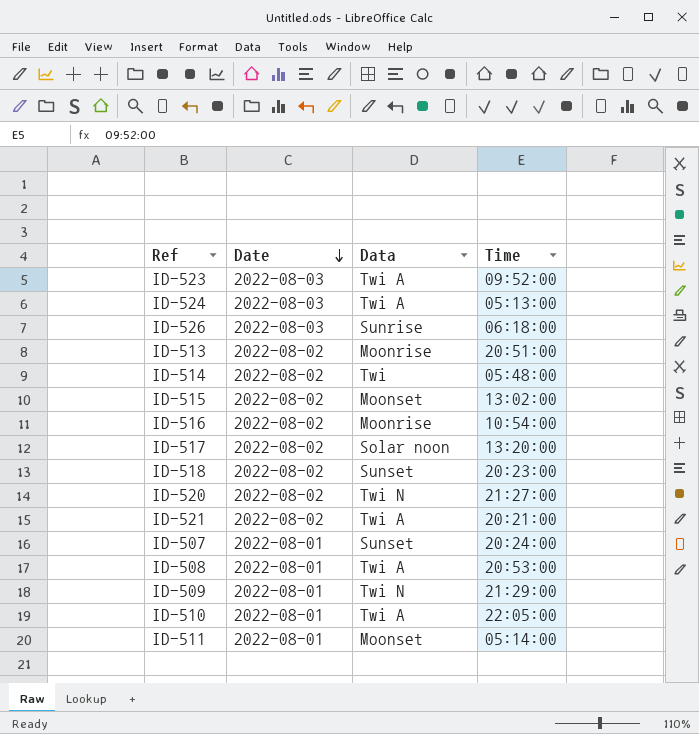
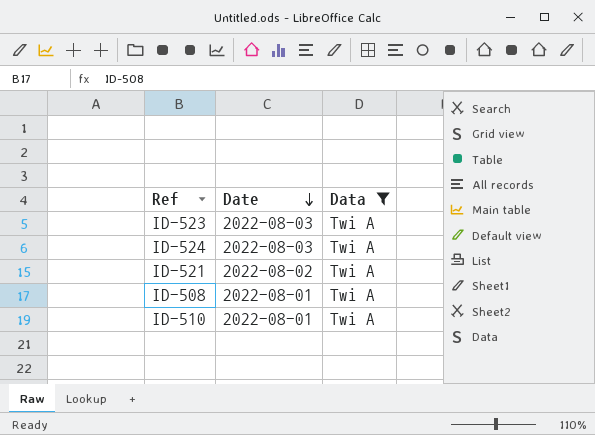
filter: none -> Data = Twi A
column Time | position: 4 -> none

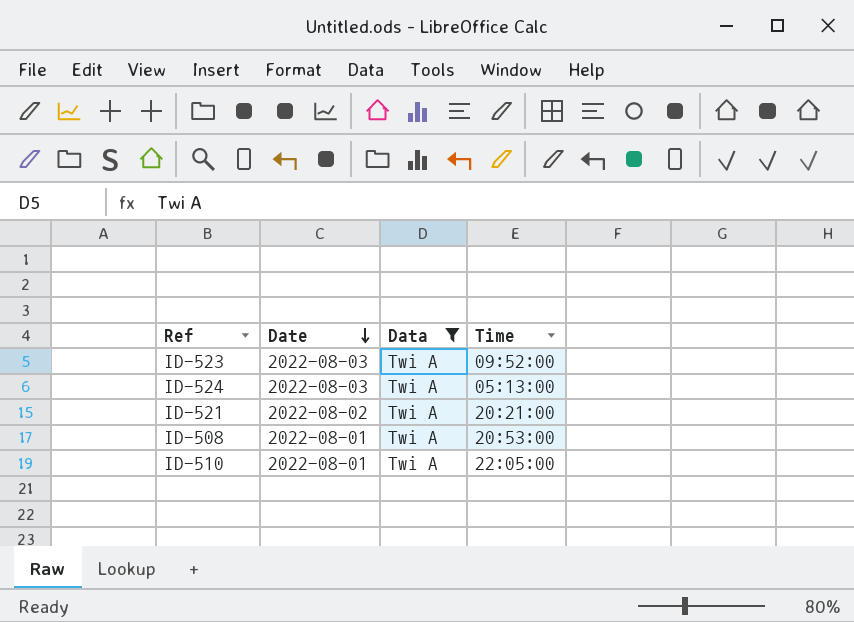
column Time | position: none -> 4

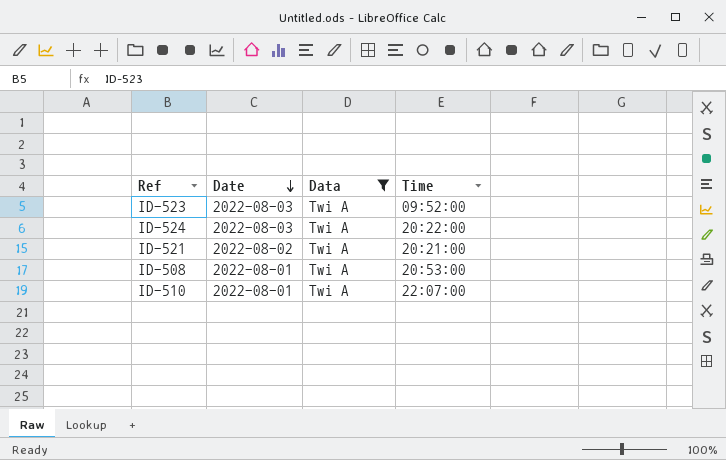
ID-524 | Time: 05:13:00 -> 20:22:00
ID-510 | Time: 22:05:00 -> 22:07:00

